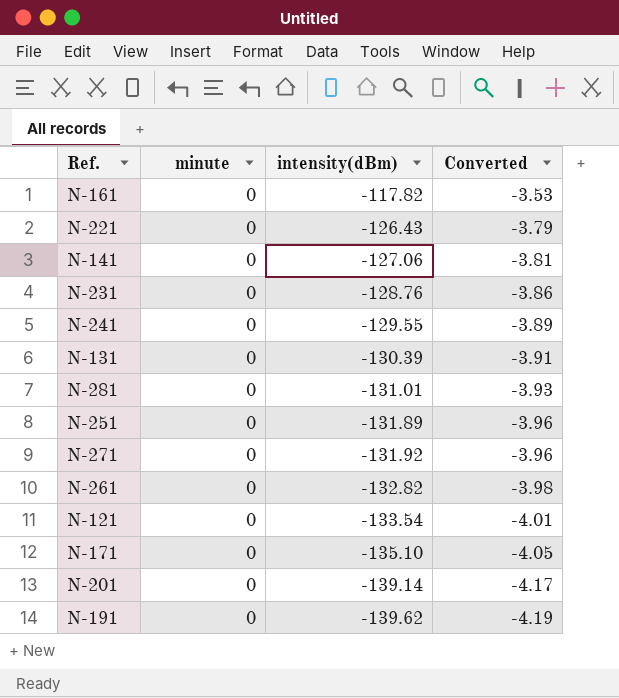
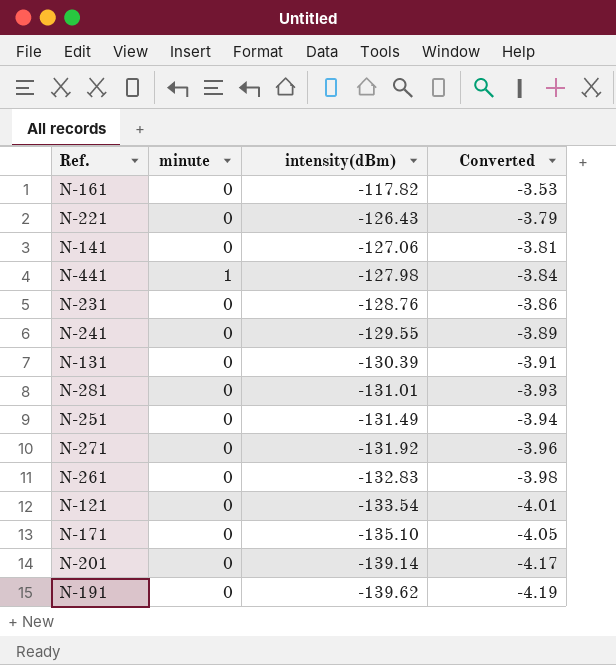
row N-441: none -> 1 | -127.98 | -3.84
N-251 | intensity(dBm): -131.89 -> -131.49
N-251 | Converted: -3.96 -> -3.94
N-261 | intensity(dBm): -132.82 -> -132.83

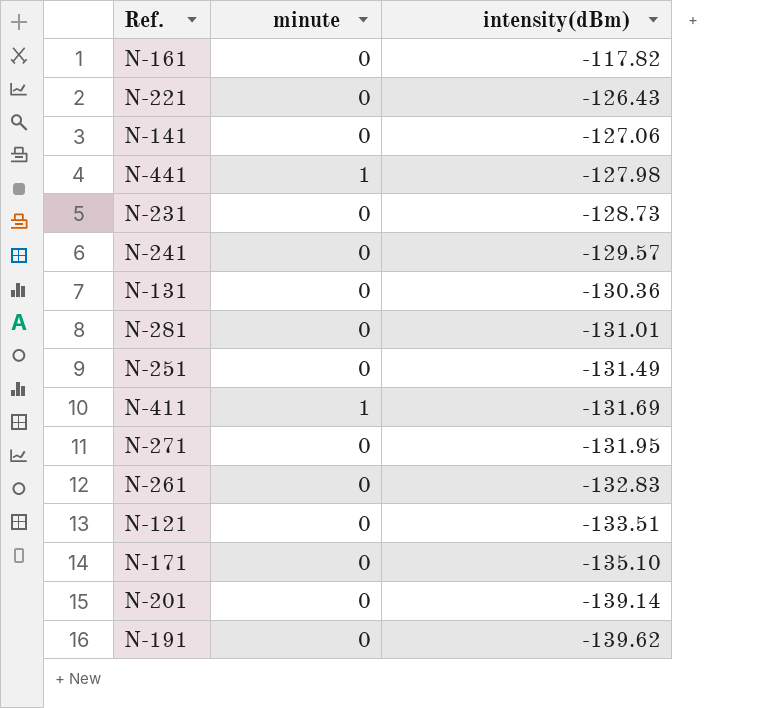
column Converted | formula: [intensity(dBm)] * 0.03 -> none
N-231 | intensity(dBm): -128.76 -> -128.73
N-241 | intensity(dBm): -129.55 -> -129.57
N-131 | intensity(dBm): -130.39 -> -130.36
row N-411: none -> 1 | -131.69
N-271 | intensity(dBm): -131.92 -> -131.95
N-121 | intensity(dBm): -133.54 -> -133.51

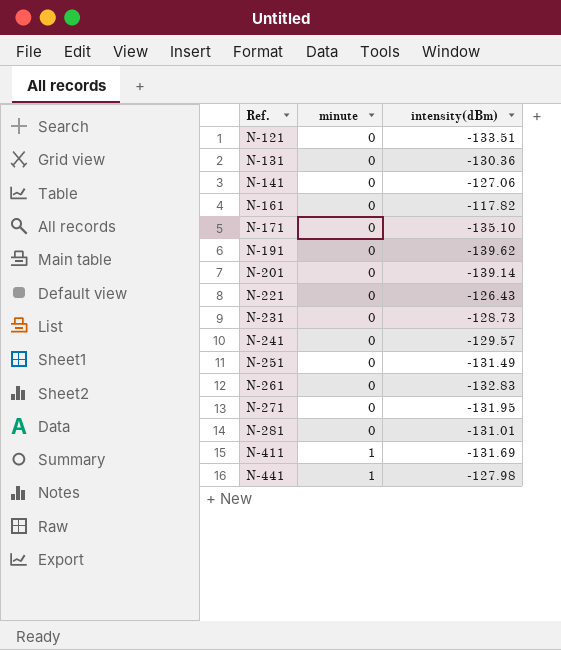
row order: intensity(dBm) descending -> Ref. ascending

